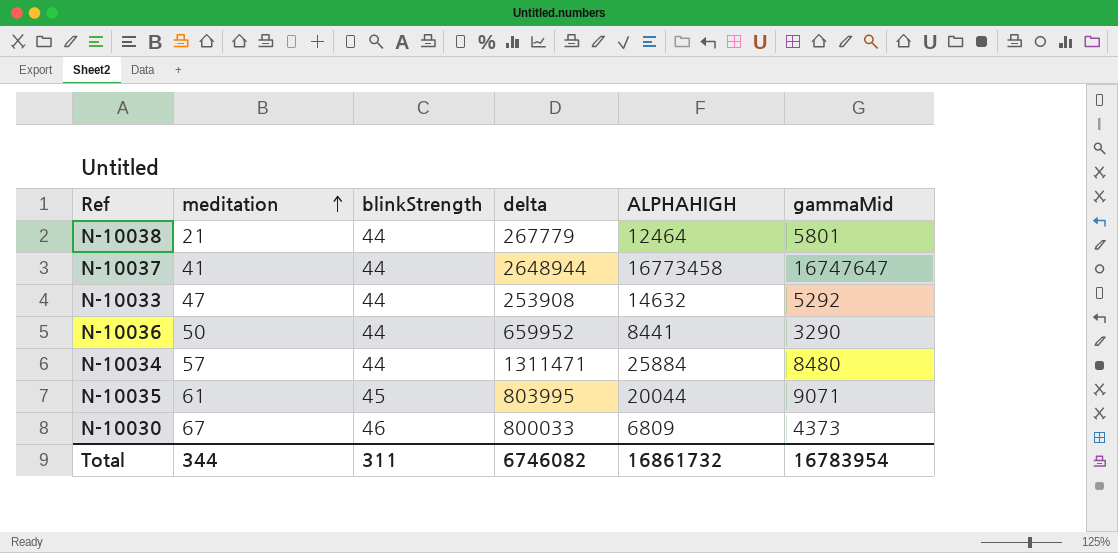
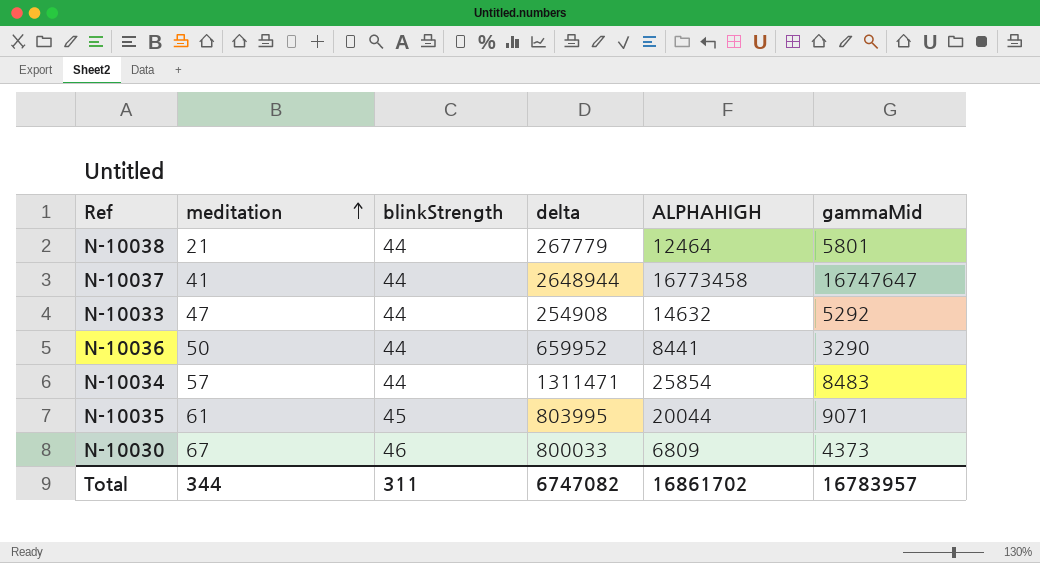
N-10033 | delta: 253908 -> 254908
N-10034 | ALPHAHIGH: 25884 -> 25854
N-10034 | gammaMid: 8480 -> 8483
Total | delta: 6746082 -> 6747082
Total | ALPHAHIGH: 16861732 -> 16861702
Total | gammaMid: 16783954 -> 16783957

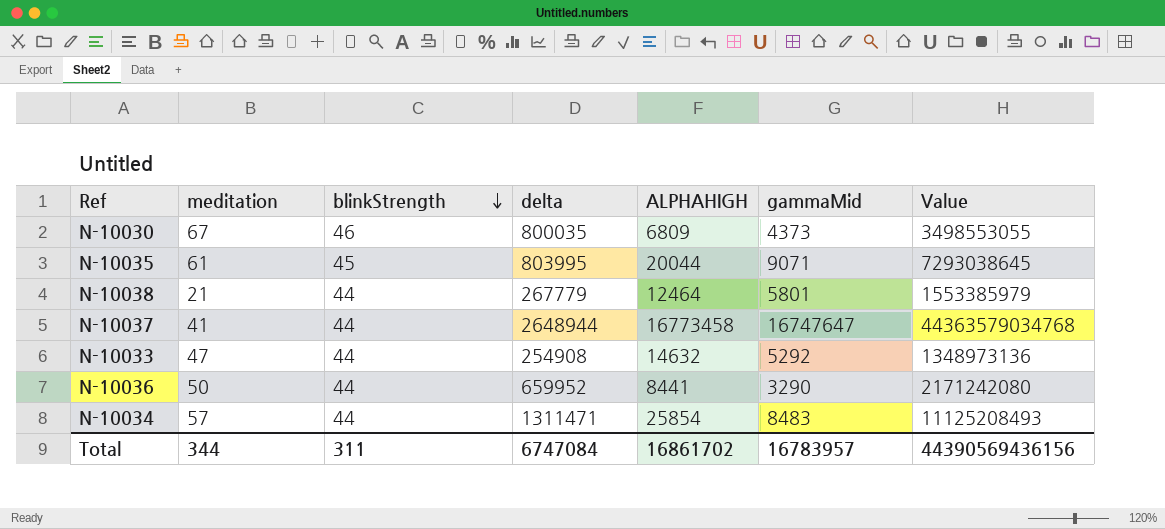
row order: meditation ascending -> blinkStrength descending
column Value | formula: none -> [delta] * [gammaMid]
N-10030 | delta: 800033 -> 800035
Total | delta: 6747082 -> 6747084

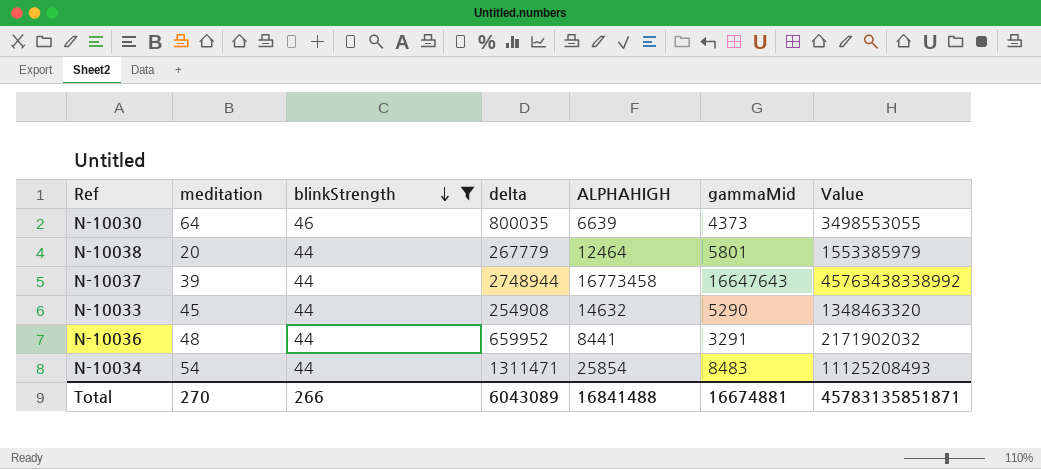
filter: none -> blinkStrength != 45
N-10030 | meditation: 67 -> 64
N-10030 | ALPHAHIGH: 6809 -> 6639
N-10038 | meditation: 21 -> 20
N-10037 | meditation: 41 -> 39
N-10037 | delta: 2648944 -> 2748944
N-10037 | gammaMid: 16747647 -> 16647643
N-10037 | Value: 44363579034768 -> 45763438338992
N-10033 | meditation: 47 -> 45
N-10033 | gammaMid: 5292 -> 5290
N-10033 | Value: 1348973136 -> 1348463320
N-10036 | meditation: 50 -> 48
N-10036 | gammaMid: 3290 -> 3291
N-10036 | Value: 2171242080 -> 2171902032
N-10034 | meditation: 57 -> 54
Total | meditation: 344 -> 270
Total | blinkStrength: 311 -> 266
Total | delta: 6747084 -> 6043089
Total | ALPHAHIGH: 16861702 -> 16841488
Total | gammaMid: 16783957 -> 16674881
Total | Value: 44390569436156 -> 45783135851871

